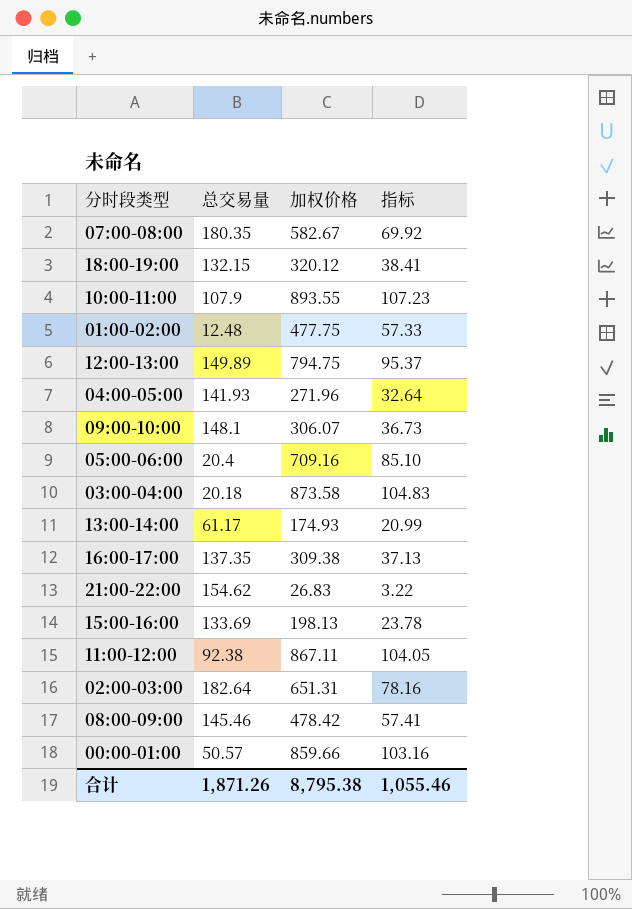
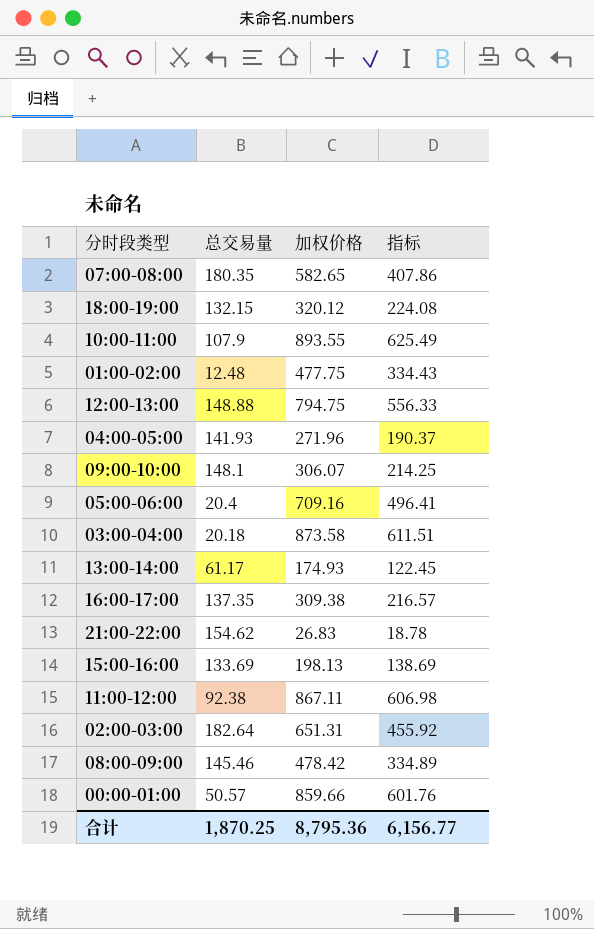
column 指标 | formula: [加权价格] * 0.12 -> [加权价格] * 0.7
07:00-08:00 | 加权价格: 582.67 -> 582.65
12:00-13:00 | 总交易量: 149.89 -> 148.88
合计 | 总交易量: 1,871.26 -> 1,870.25
合计 | 加权价格: 8,795.38 -> 8,795.36
合计 | 指标: 1,055.46 -> 6,156.77

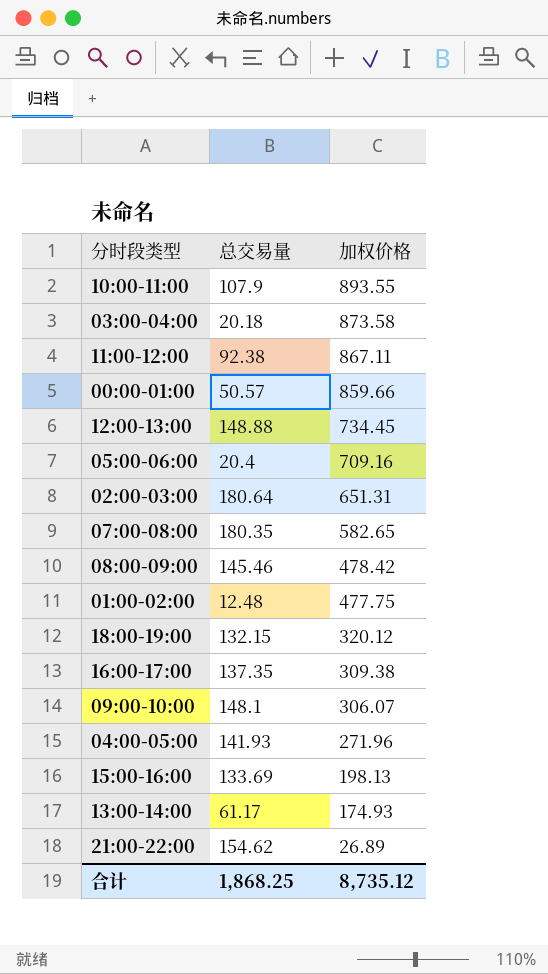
row order: none -> 加权价格 descending
column 指标 | formula: [加权价格] * 0.7 -> none
12:00-13:00 | 加权价格: 794.75 -> 734.45
02:00-03:00 | 总交易量: 182.64 -> 180.64
21:00-22:00 | 加权价格: 26.83 -> 26.89
合计 | 总交易量: 1,870.25 -> 1,868.25
合计 | 加权价格: 8,795.36 -> 8,735.12

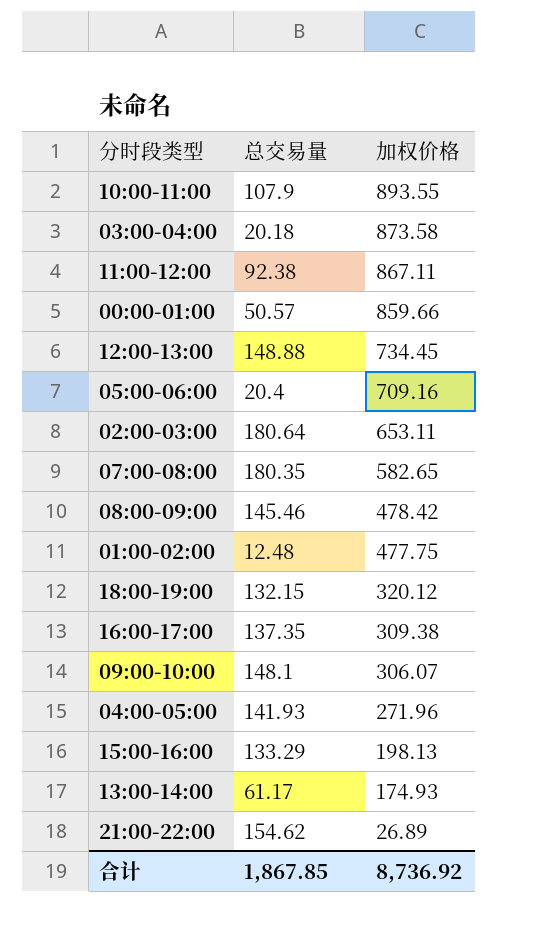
02:00-03:00 | 加权价格: 651.31 -> 653.11
15:00-16:00 | 总交易量: 133.69 -> 133.29
合计 | 总交易量: 1,868.25 -> 1,867.85
合计 | 加权价格: 8,735.12 -> 8,736.92

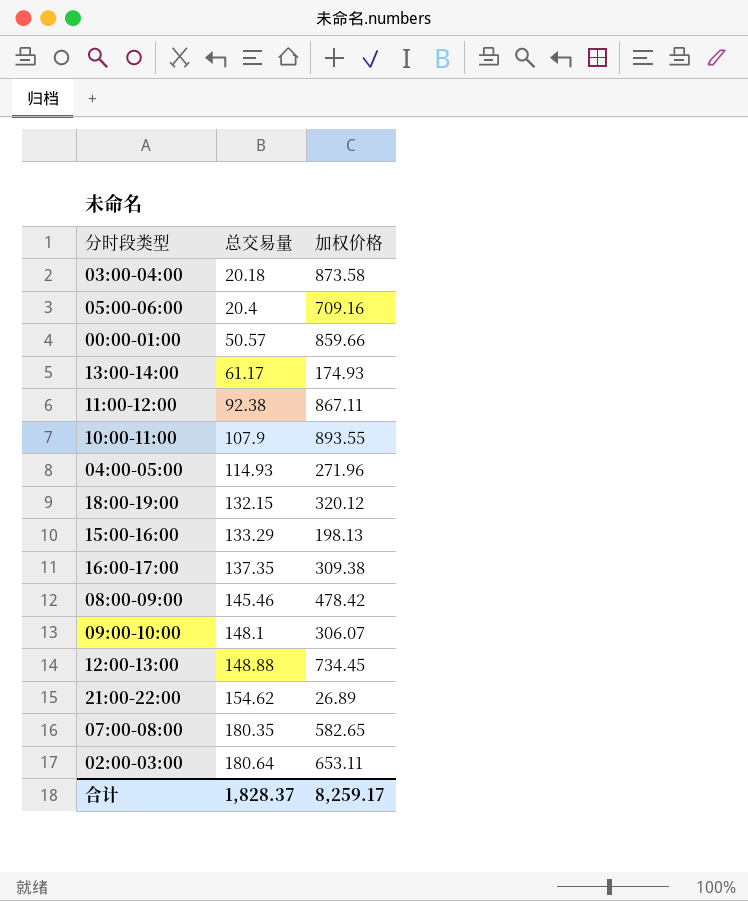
row order: 加权价格 descending -> 总交易量 ascending
row 01:00-02:00: 12.48 | 477.75 -> none
04:00-05:00 | 总交易量: 141.93 -> 114.93
合计 | 总交易量: 1,867.85 -> 1,828.37
合计 | 加权价格: 8,736.92 -> 8,259.17

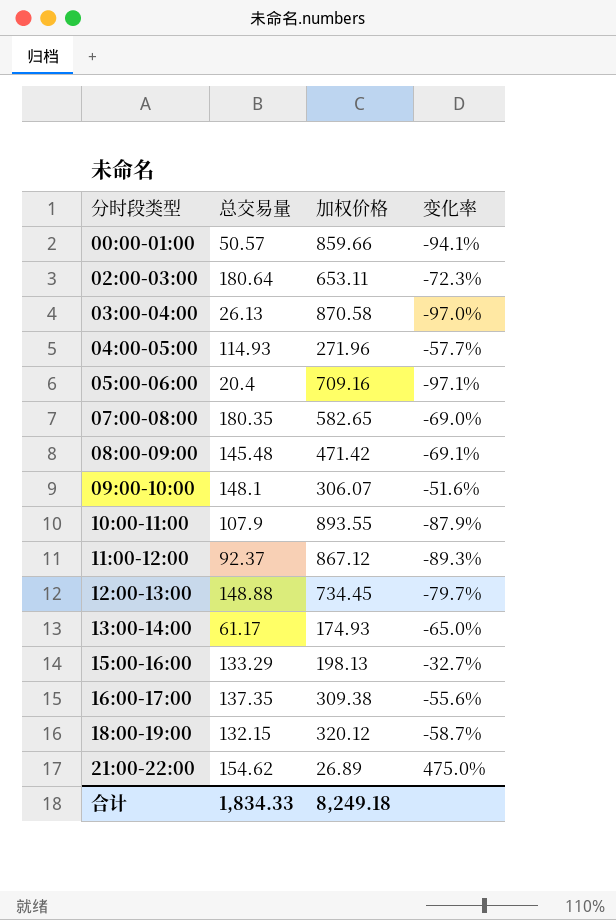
row order: 总交易量 ascending -> 分时段类型 ascending
column 变化率 | formula: none -> ([总交易量] - [加权价格]) / [加权价格]
03:00-04:00 | 总交易量: 20.18 -> 26.13
03:00-04:00 | 加权价格: 873.58 -> 870.58
08:00-09:00 | 总交易量: 145.46 -> 145.48
08:00-09:00 | 加权价格: 478.42 -> 471.42
11:00-12:00 | 总交易量: 92.38 -> 92.37
11:00-12:00 | 加权价格: 867.11 -> 867.12
合计 | 总交易量: 1,828.37 -> 1,834.33
合计 | 加权价格: 8,259.17 -> 8,249.18

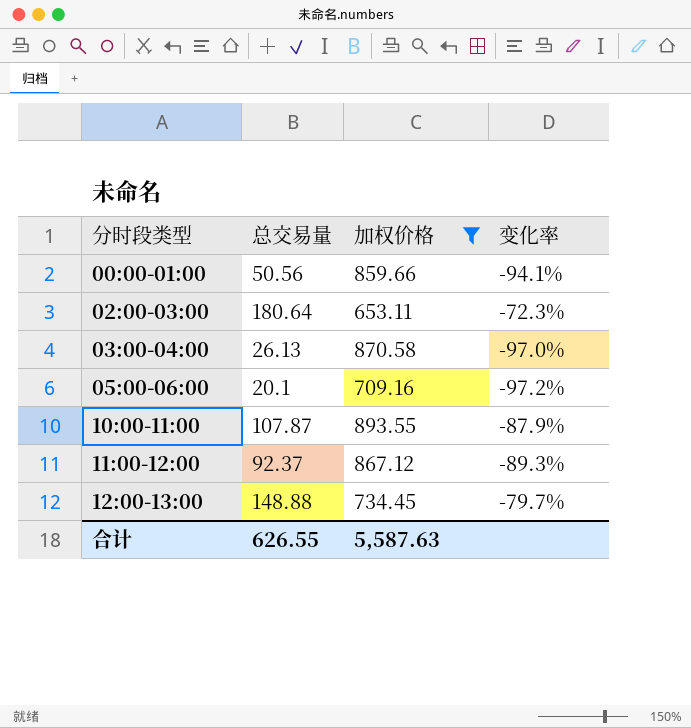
filter: none -> 加权价格 >= 653.11
00:00-01:00 | 总交易量: 50.57 -> 50.56
05:00-06:00 | 总交易量: 20.4 -> 20.1
05:00-06:00 | 变化率: -97.1% -> -97.2%
10:00-11:00 | 总交易量: 107.9 -> 107.87
合计 | 总交易量: 1,834.33 -> 626.55
合计 | 加权价格: 8,249.18 -> 5,587.63

